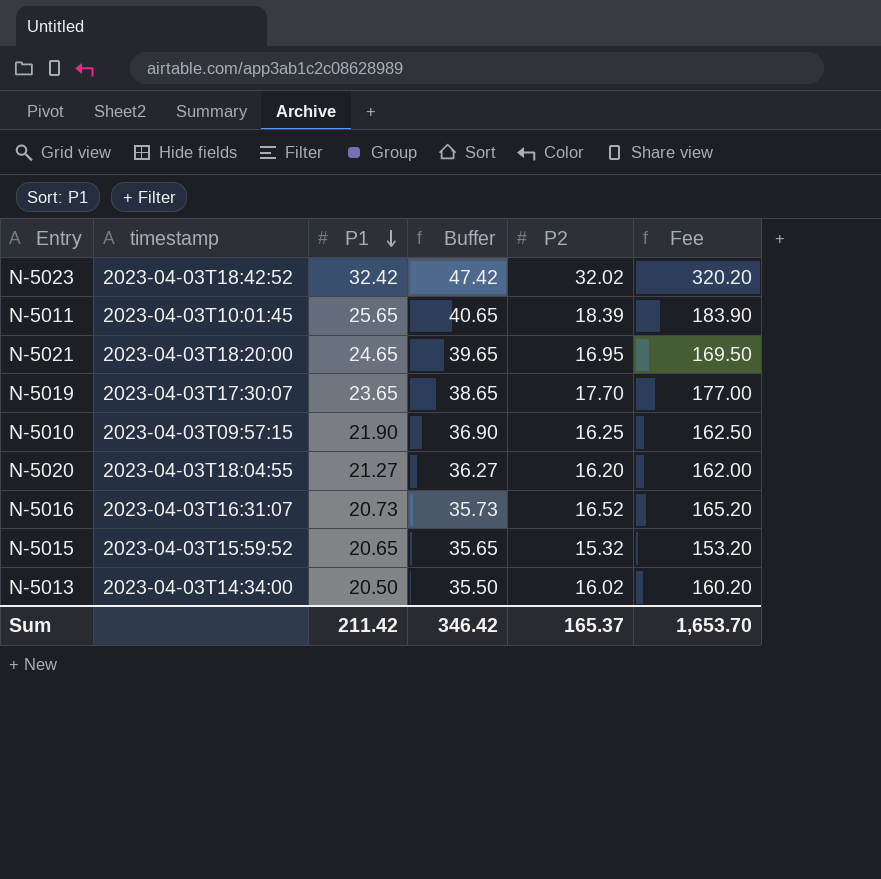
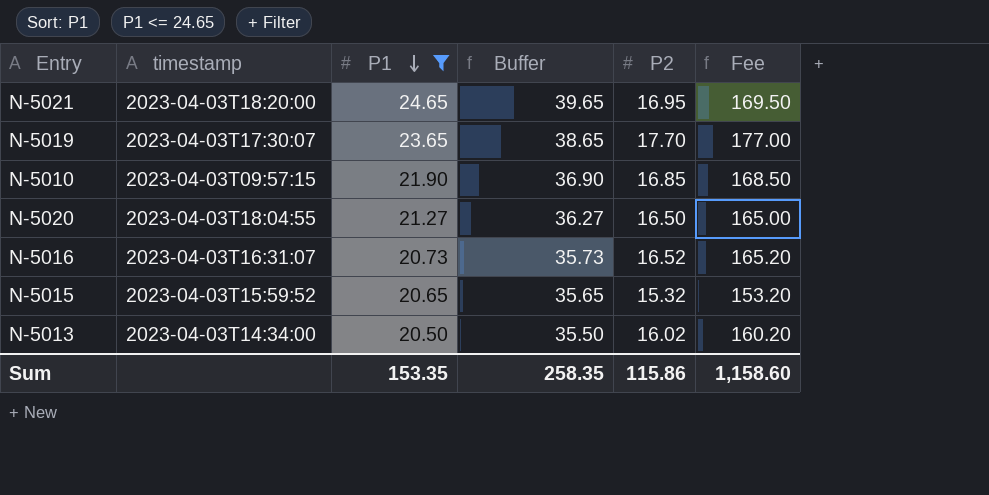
filter: none -> P1 <= 24.65
N-5010 | P2: 16.25 -> 16.85
N-5010 | Fee: 162.50 -> 168.50
N-5020 | P2: 16.20 -> 16.50
N-5020 | Fee: 162.00 -> 165.00
Sum | P1: 211.42 -> 153.35
Sum | Buffer: 346.42 -> 258.35
Sum | P2: 165.37 -> 115.86
Sum | Fee: 1,653.70 -> 1,158.60

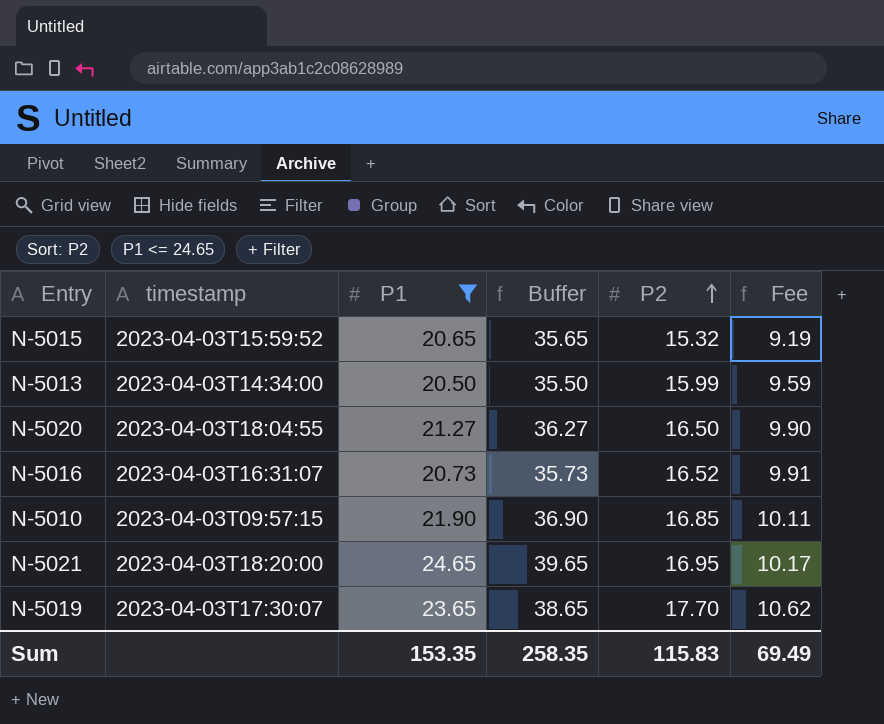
row order: P1 descending -> P2 ascending
column Fee | formula: [P2] * 10 -> [P2] * 0.6
N-5013 | P2: 16.02 -> 15.99
Sum | P2: 115.86 -> 115.83
Sum | Fee: 1,158.60 -> 69.49

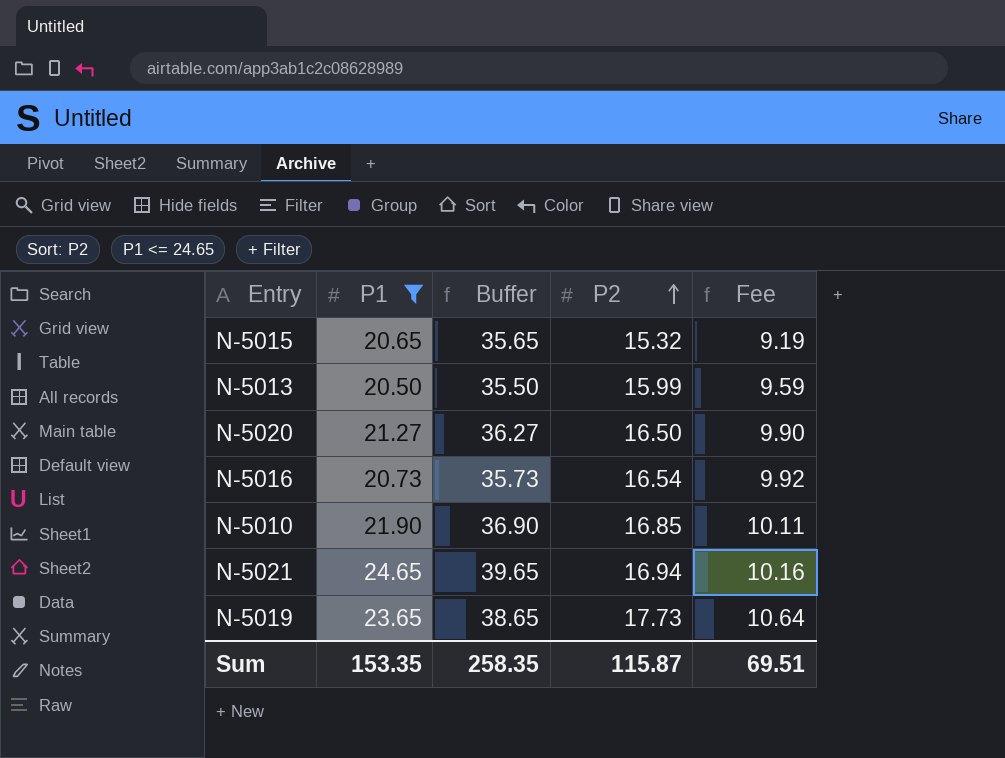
column timestamp | position: 2 -> none
N-5016 | P2: 16.52 -> 16.54
N-5016 | Fee: 9.91 -> 9.92
N-5021 | P2: 16.95 -> 16.94
N-5021 | Fee: 10.17 -> 10.16
N-5019 | P2: 17.70 -> 17.73
N-5019 | Fee: 10.62 -> 10.64
Sum | P2: 115.83 -> 115.87
Sum | Fee: 69.49 -> 69.51

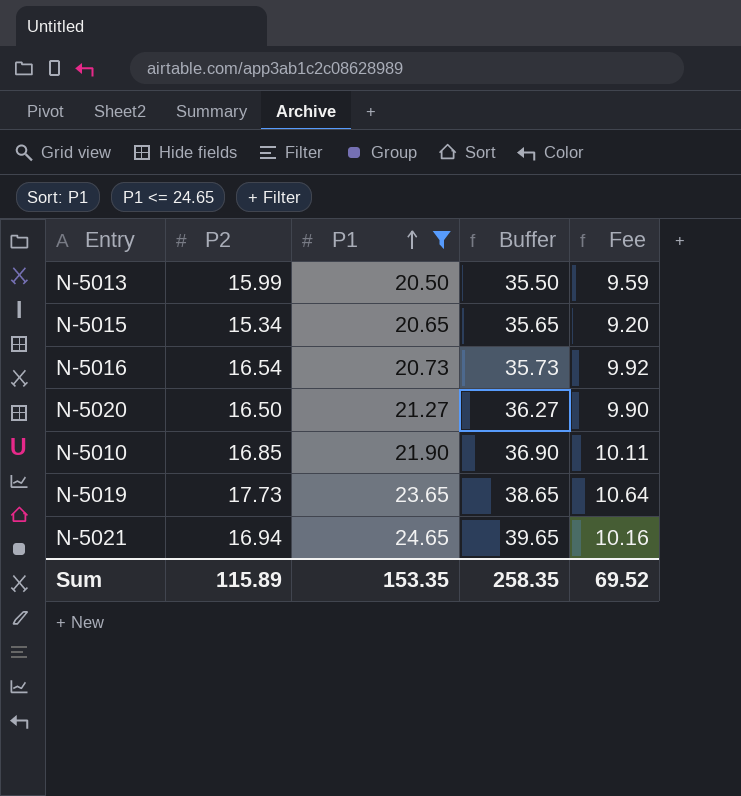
row order: P2 ascending -> P1 ascending
column P2 | position: 4 -> 2
N-5015 | P2: 15.32 -> 15.34
N-5015 | Fee: 9.19 -> 9.20
Sum | P2: 115.87 -> 115.89
Sum | Fee: 69.51 -> 69.52

